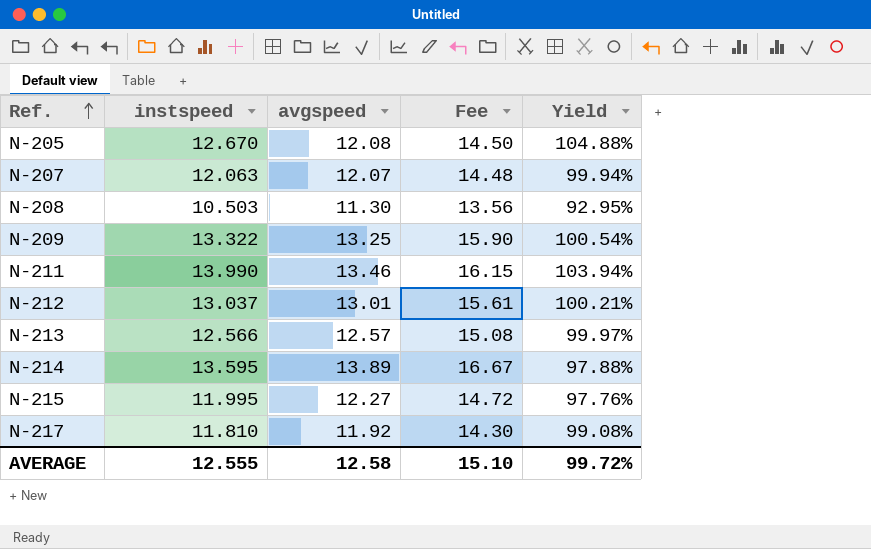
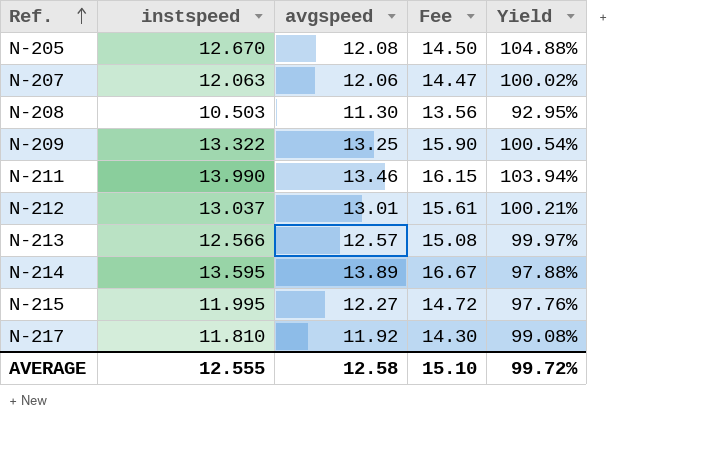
N-207 | avgspeed: 12.07 -> 12.06
N-207 | Fee: 14.48 -> 14.47
N-207 | Yield: 99.94% -> 100.02%

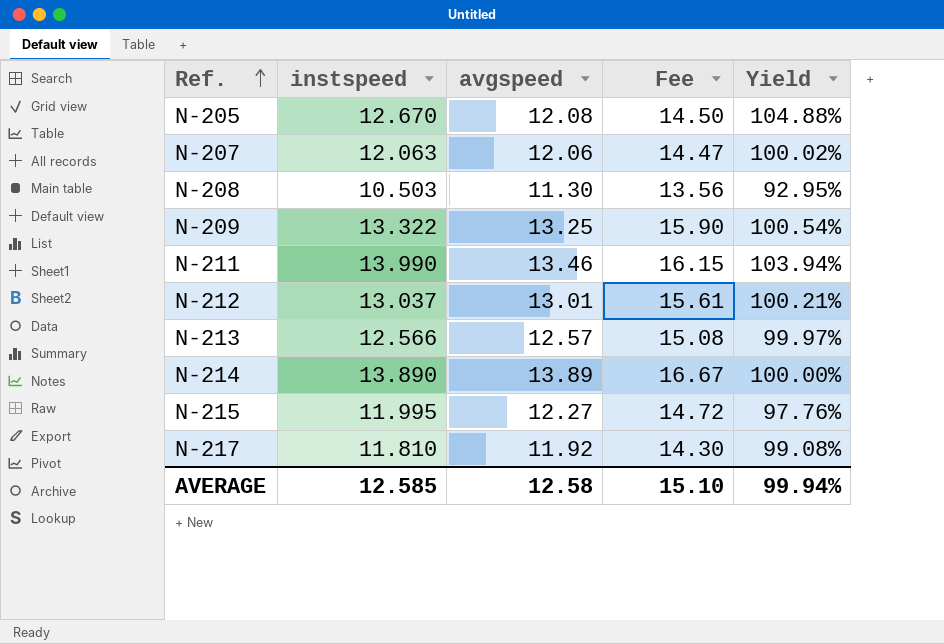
N-214 | instspeed: 13.595 -> 13.890
N-214 | Yield: 97.88% -> 100.00%
AVERAGE | instspeed: 12.555 -> 12.585
AVERAGE | Yield: 99.72% -> 99.94%

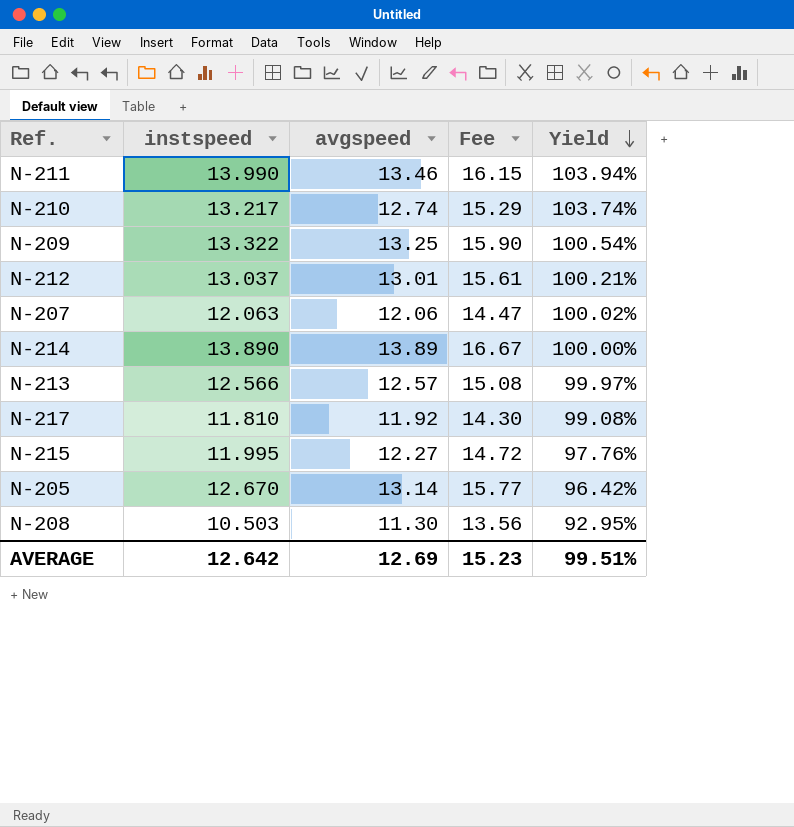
row order: Ref. ascending -> Yield descending
row N-210: none -> 13.217 | 12.74 | 15.29 | 103.74%
N-205 | avgspeed: 12.08 -> 13.14
N-205 | Fee: 14.50 -> 15.77
N-205 | Yield: 104.88% -> 96.42%
AVERAGE | instspeed: 12.585 -> 12.642
AVERAGE | avgspeed: 12.58 -> 12.69
AVERAGE | Fee: 15.10 -> 15.23
AVERAGE | Yield: 99.94% -> 99.51%

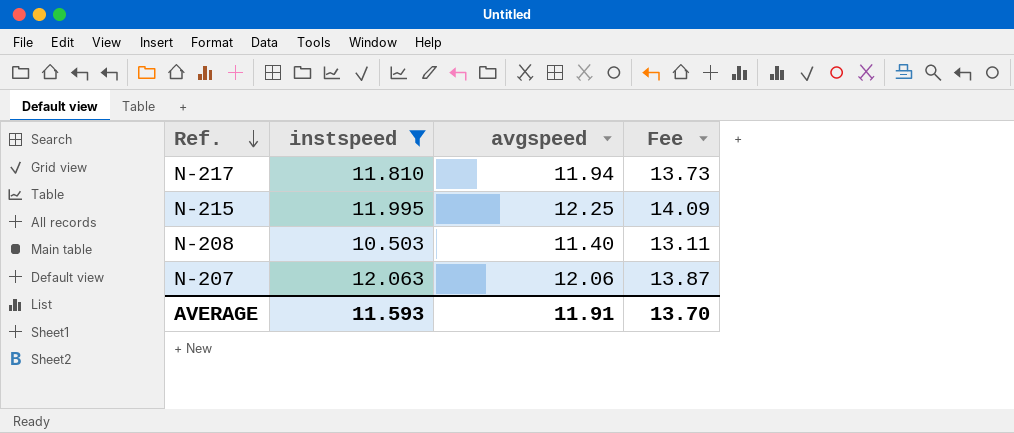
filter: none -> instspeed <= 12.063
row order: Yield descending -> Ref. descending
column Yield | formula: [instspeed] / [avgspeed] -> none
column Fee | formula: [avgspeed] * 1.2 -> [avgspeed] * 1.15
N-217 | avgspeed: 11.92 -> 11.94
N-215 | avgspeed: 12.27 -> 12.25
N-208 | avgspeed: 11.30 -> 11.40
AVERAGE | instspeed: 12.642 -> 11.593
AVERAGE | avgspeed: 12.69 -> 11.91
AVERAGE | Fee: 15.23 -> 13.70

